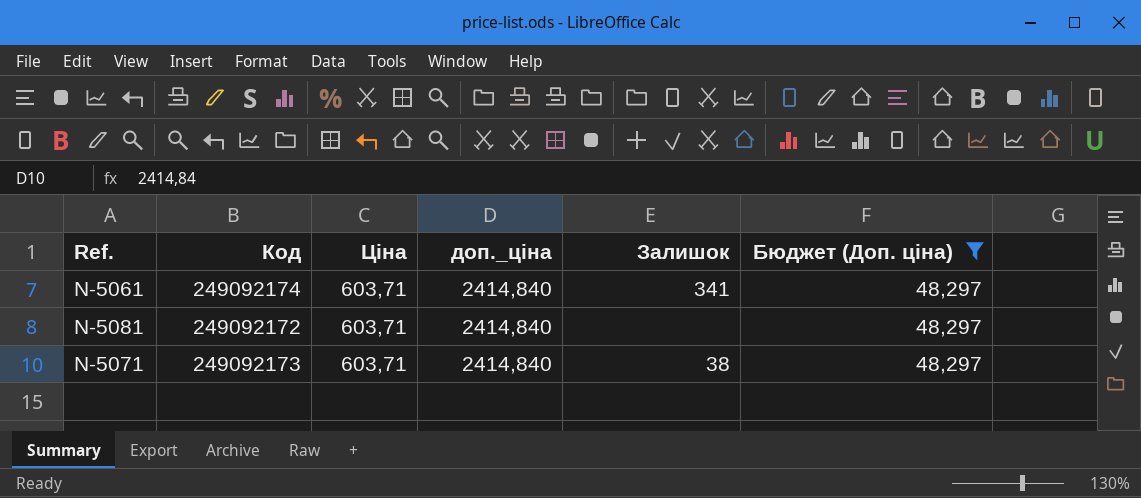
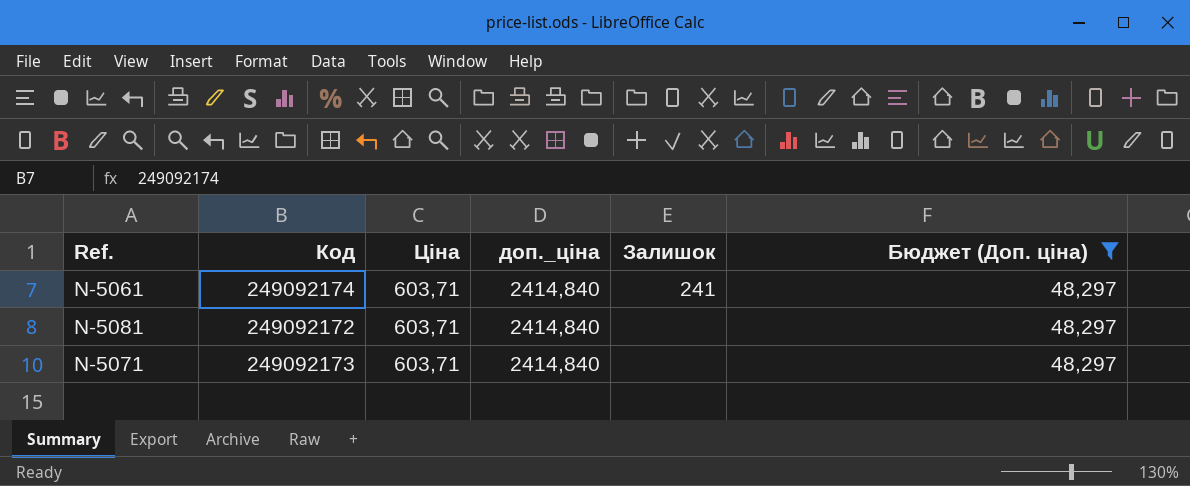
N-5061 | Залишок: 341 -> 241
N-5071 | Залишок: 38 -> none

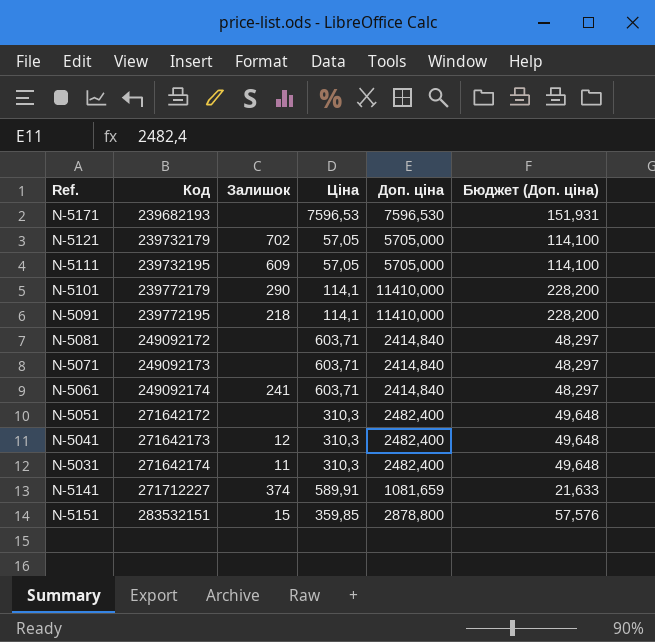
filter: Бюджет (Доп. ціна) = 48,297 -> none
row order: none -> Код ascending
column Залишок | position: 5 -> 3
column name: доп._ціна -> Доп. ціна

